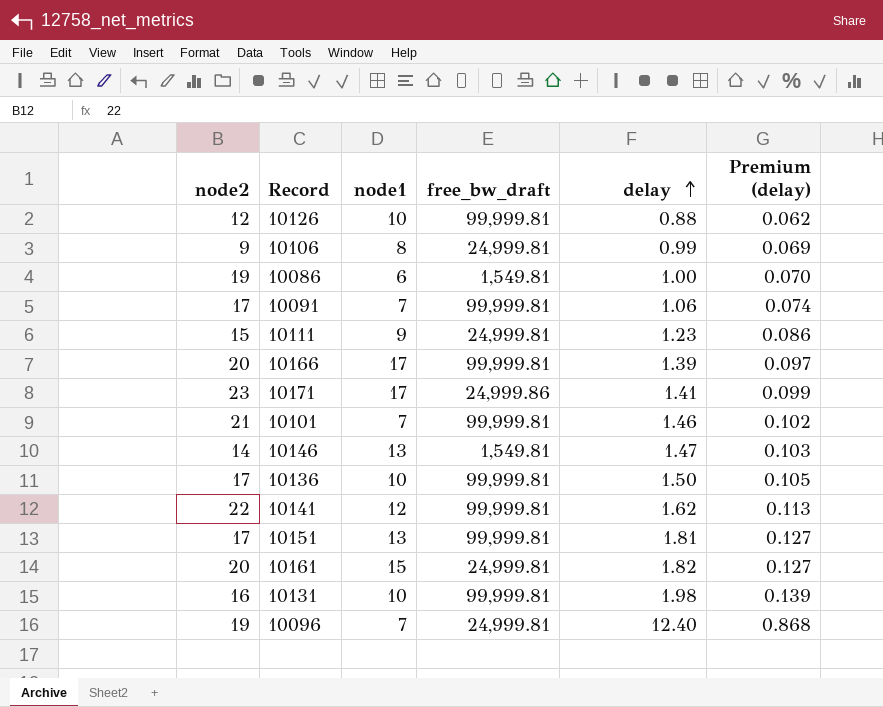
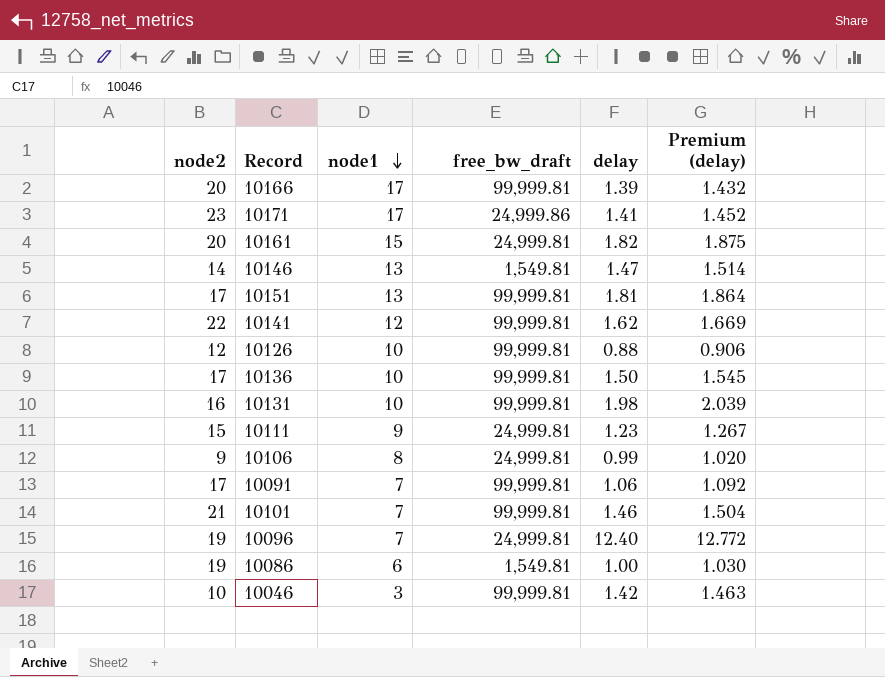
row order: delay ascending -> node1 descending
column Premium (delay) | formula: [delay] * 0.07 -> [delay] * 1.03
row 10046: none -> 10 | 3 | 99,999.81 | 1.42 | 1.463

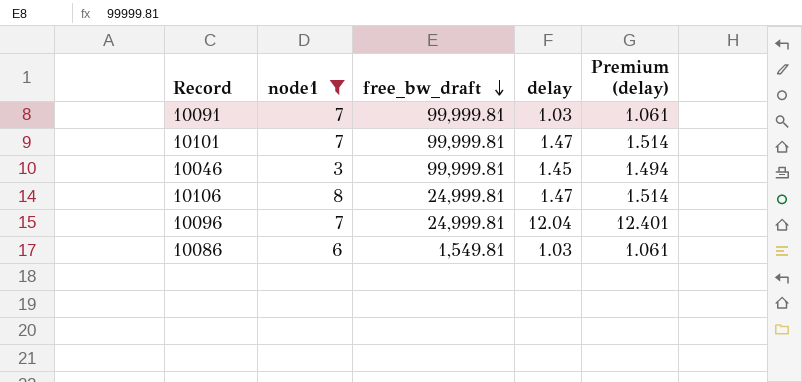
filter: none -> node1 <= 8
row order: node1 descending -> free_bw_draft descending
column node2 | position: 1 -> none
10091 | delay: 1.06 -> 1.03
10091 | Premium (delay): 1.092 -> 1.061
10101 | delay: 1.46 -> 1.47
10101 | Premium (delay): 1.504 -> 1.514
10046 | delay: 1.42 -> 1.45
10046 | Premium (delay): 1.463 -> 1.494
10106 | delay: 0.99 -> 1.47
10106 | Premium (delay): 1.020 -> 1.514
10096 | delay: 12.40 -> 12.04
10096 | Premium (delay): 12.772 -> 12.401
10086 | delay: 1.00 -> 1.03
10086 | Premium (delay): 1.030 -> 1.061

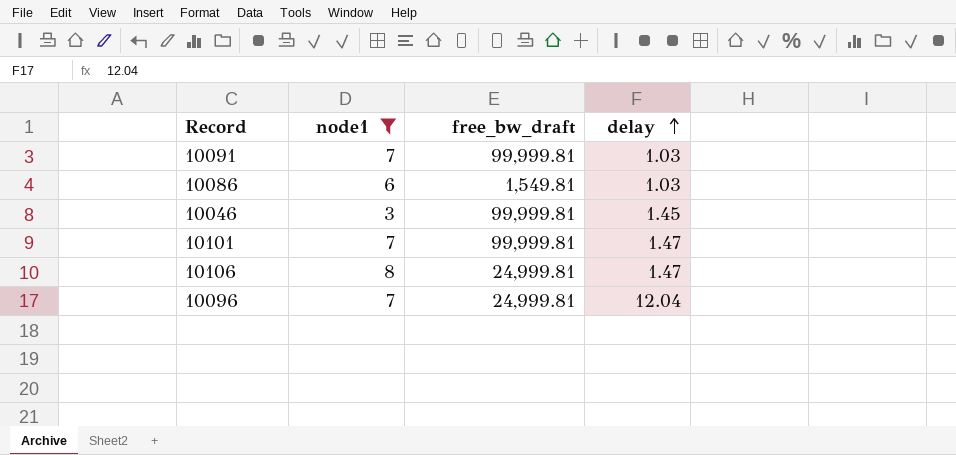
row order: free_bw_draft descending -> delay ascending
column Premium (delay) | formula: [delay] * 1.03 -> none

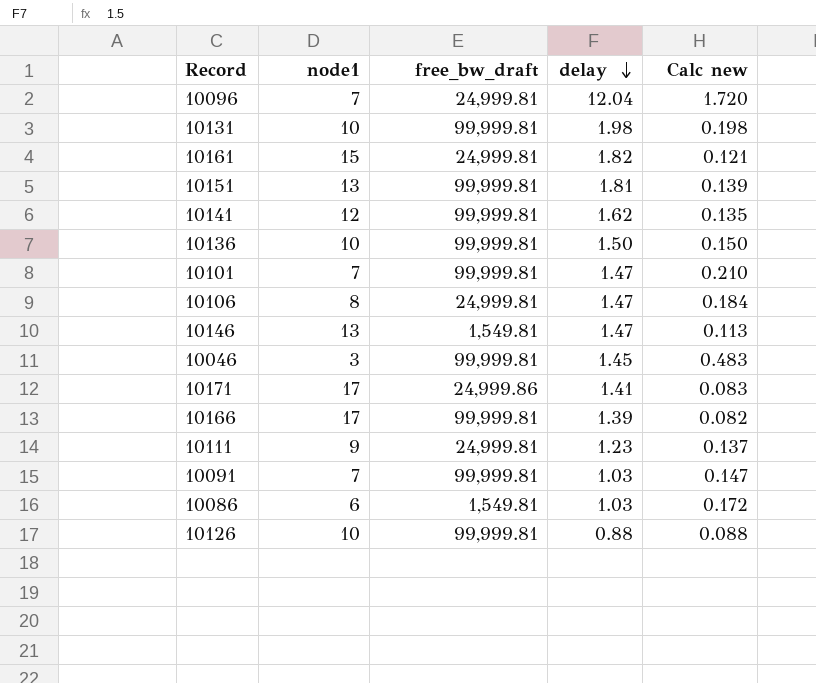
filter: node1 <= 8 -> none
row order: delay ascending -> delay descending
column Calc new | formula: none -> [delay] / [node1]

